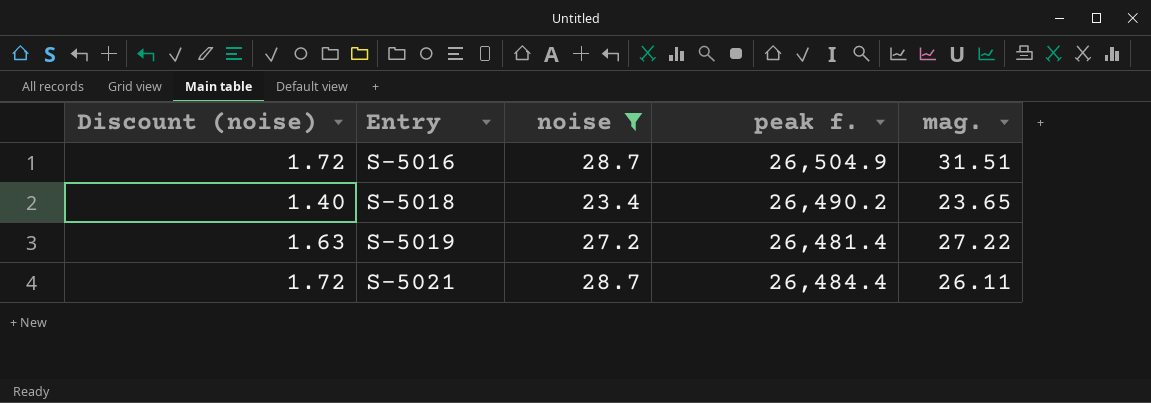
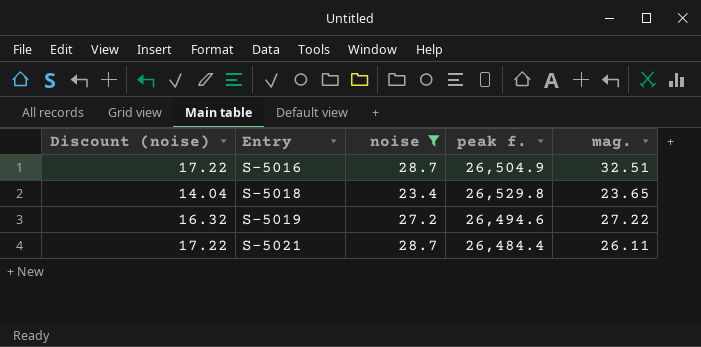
column Discount (noise) | formula: [noise] * 0.06 -> [noise] * 0.6
S-5016 | mag.: 31.51 -> 32.51
S-5018 | peak f.: 26,490.2 -> 26,529.8
S-5019 | peak f.: 26,481.4 -> 26,494.6

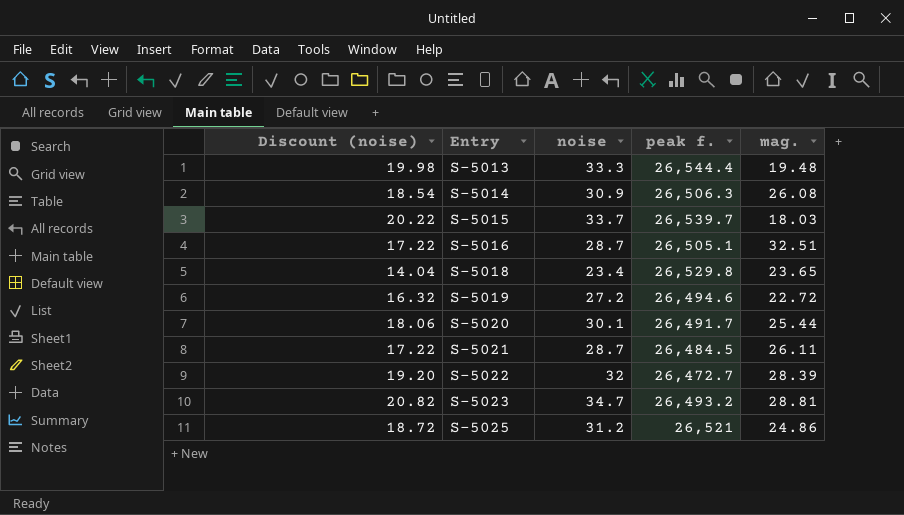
filter: noise <= 28.7 -> none
S-5016 | peak f.: 26,504.9 -> 26,505.1
S-5019 | mag.: 27.22 -> 22.72
S-5021 | peak f.: 26,484.4 -> 26,484.5

